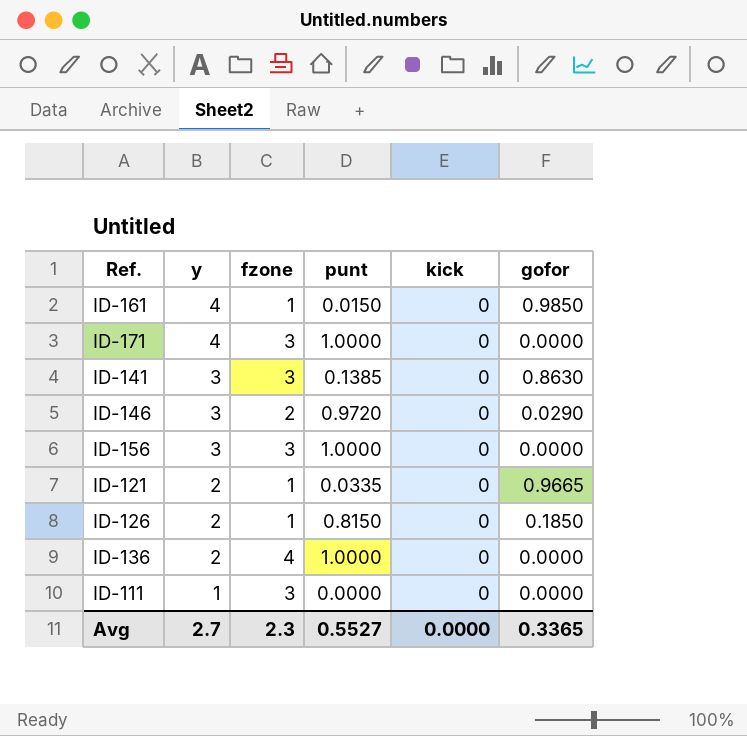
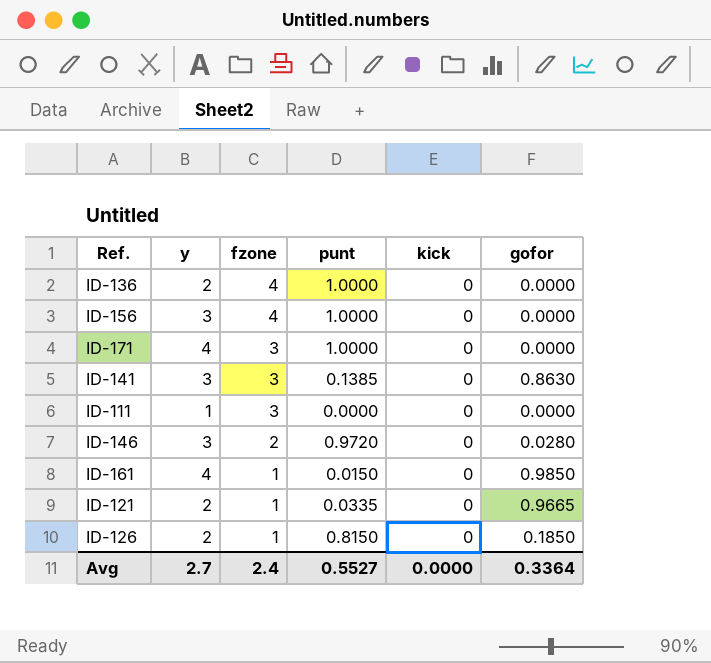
row order: y descending -> fzone descending
ID-156 | fzone: 3 -> 4
ID-146 | gofor: 0.0290 -> 0.0280
Avg | fzone: 2.3 -> 2.4
Avg | gofor: 0.3365 -> 0.3364

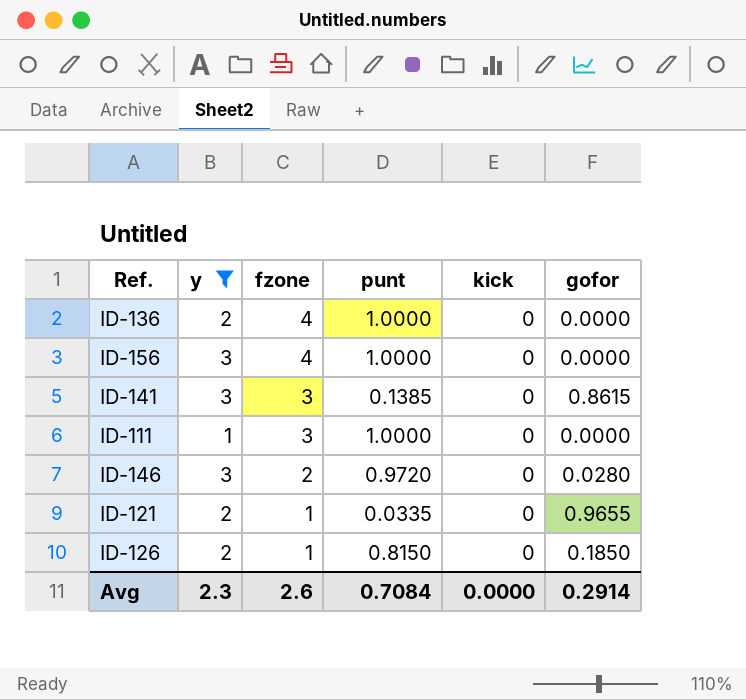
filter: none -> y != 4
ID-141 | gofor: 0.8630 -> 0.8615
ID-111 | punt: 0.0000 -> 1.0000
ID-121 | gofor: 0.9665 -> 0.9655
Avg | y: 2.7 -> 2.3
Avg | fzone: 2.4 -> 2.6
Avg | punt: 0.5527 -> 0.7084
Avg | gofor: 0.3364 -> 0.2914

